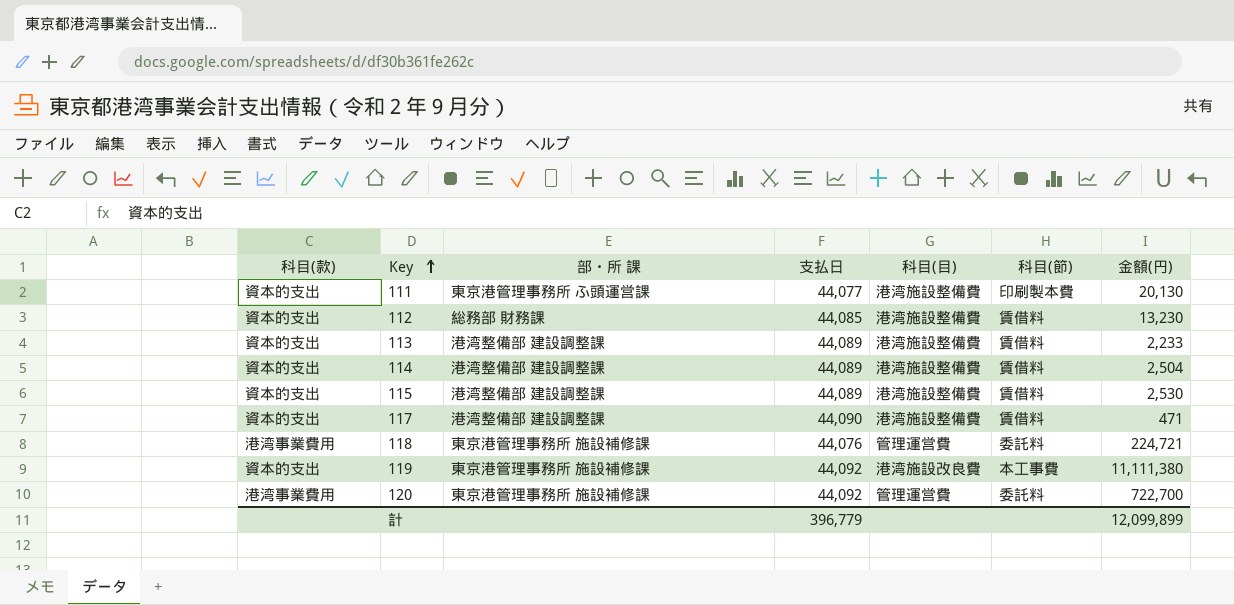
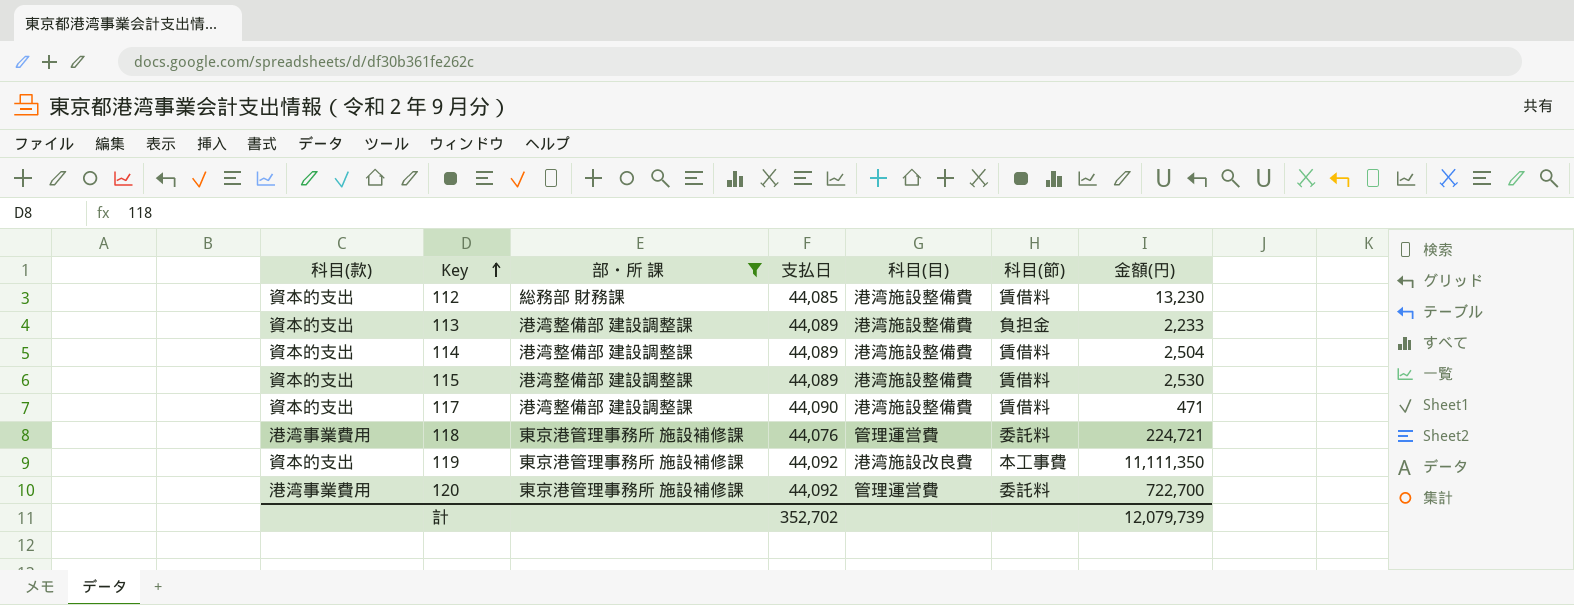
filter: none -> 部・所 課 != 東京港管理事務所 ふ頭運営課
113 | 科目(節): 賃借料 -> 負担金
119 | 金額(円): 11,111,380 -> 11,111,350
計 | 支払日: 396,779 -> 352,702
計 | 金額(円): 12,099,899 -> 12,079,739

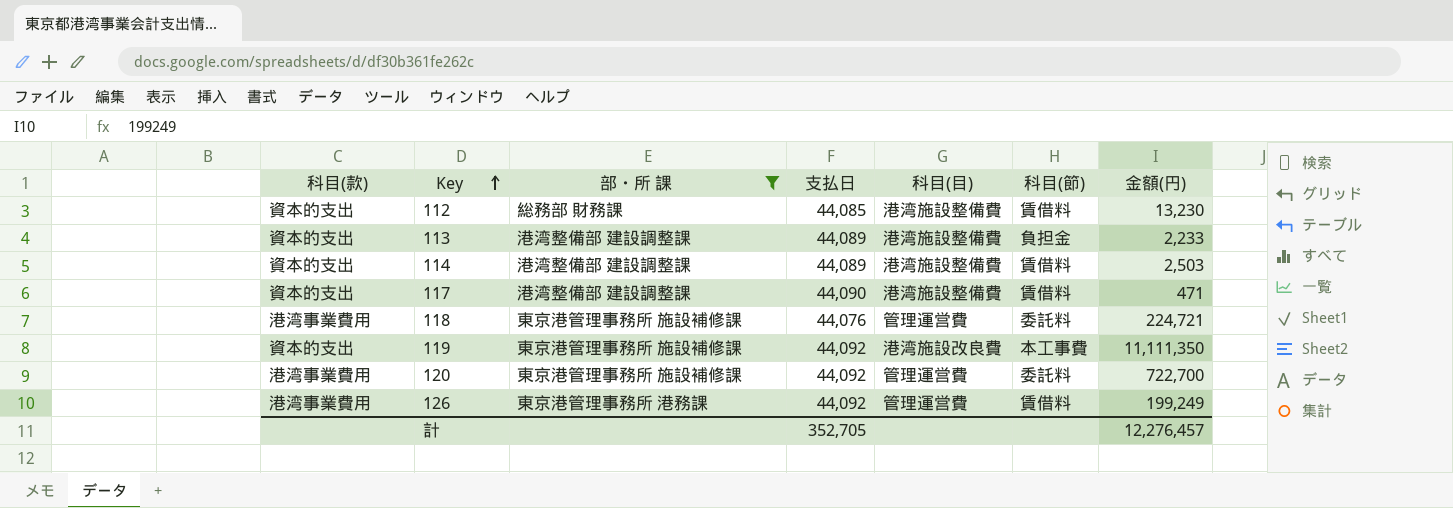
row 115: 資本的支出 | 港湾整備部 建設調整課 | 44,089 | 港湾施設整備費 | 賃借料 | 2,530 -> none
114 | 金額(円): 2,504 -> 2,503
row 126: none -> 港湾事業費用 | 東京港管理事務所 港務課 | 44,092 | 管理運営費 | 賃借料 | 199,249
計 | 支払日: 352,702 -> 352,705
計 | 金額(円): 12,079,739 -> 12,276,457

